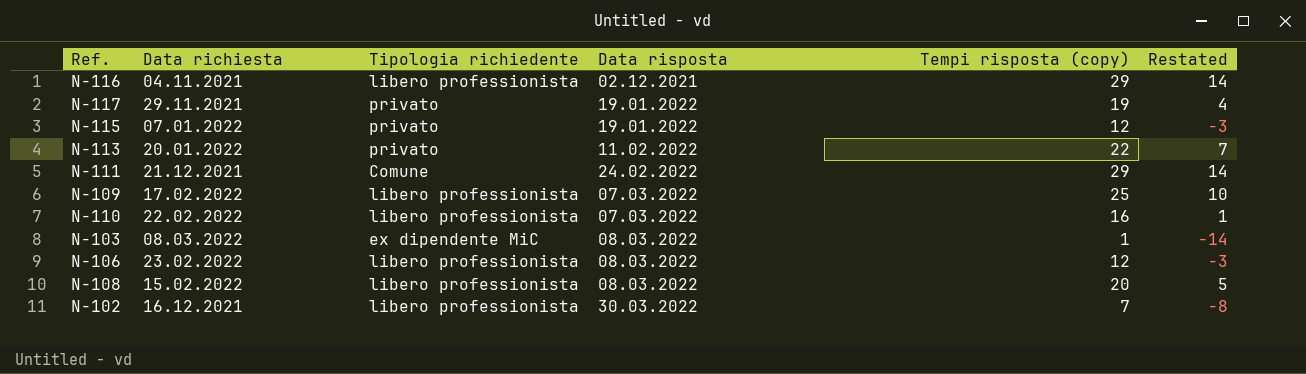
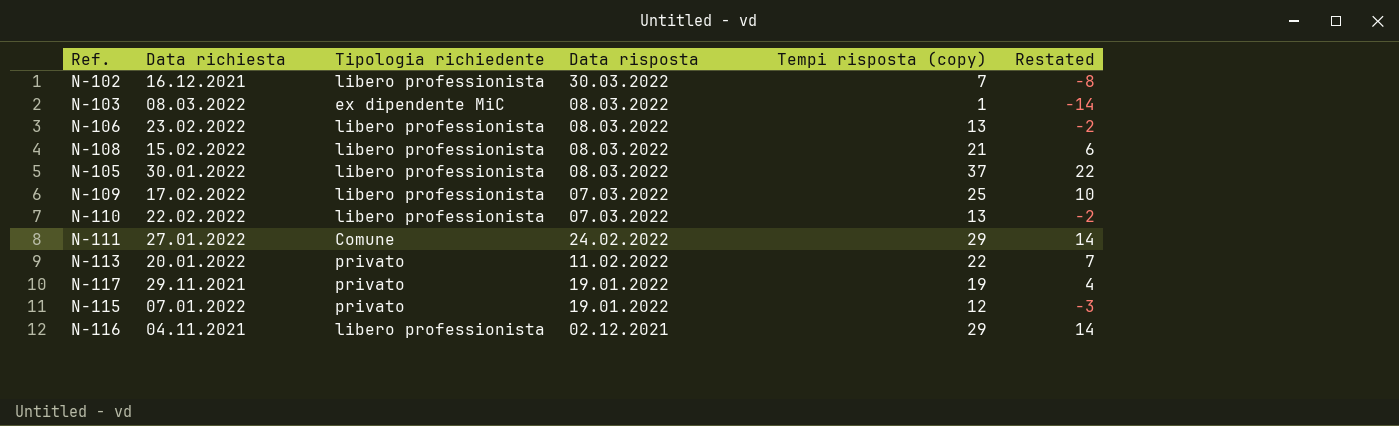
row order: Data risposta ascending -> Data risposta descending
N-106 | Tempi risposta (copy): 12 -> 13
N-106 | Restated: -3 -> -2
N-108 | Tempi risposta (copy): 20 -> 21
N-108 | Restated: 5 -> 6
row N-105: none -> 30.01.2022 | libero professionista | 08.03.2022 | 37 | 22
N-110 | Tempi risposta (copy): 16 -> 13
N-110 | Restated: 1 -> -2
N-111 | Data richiesta: 21.12.2021 -> 27.01.2022

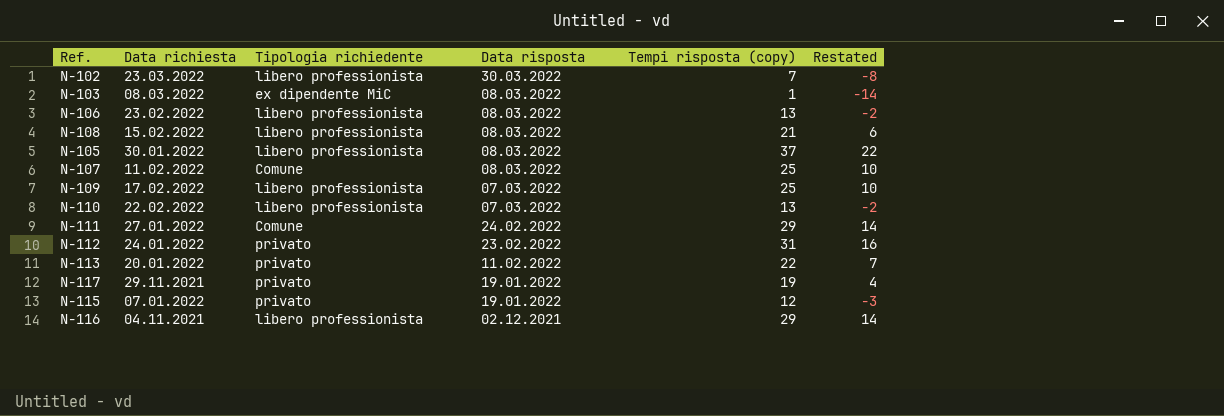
N-102 | Data richiesta: 16.12.2021 -> 23.03.2022
row N-107: none -> 11.02.2022 | Comune | 08.03.2022 | 25 | 10
row N-112: none -> 24.01.2022 | privato | 23.02.2022 | 31 | 16

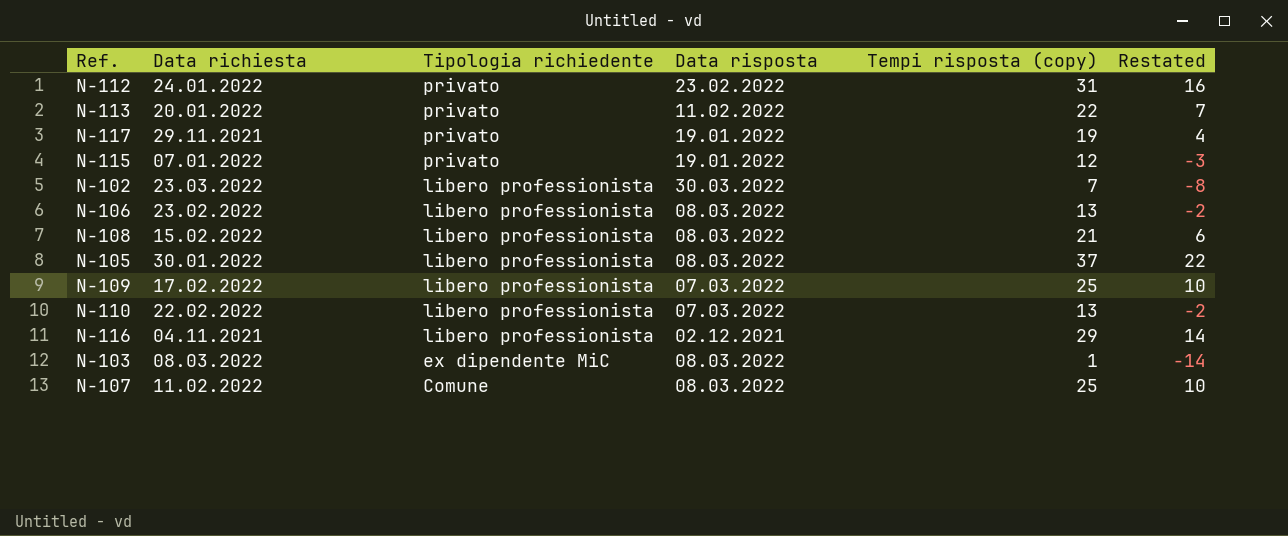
row order: Data risposta descending -> Tipologia richiedente descending
row N-111: 27.01.2022 | Comune | 24.02.2022 | 29 | 14 -> none

